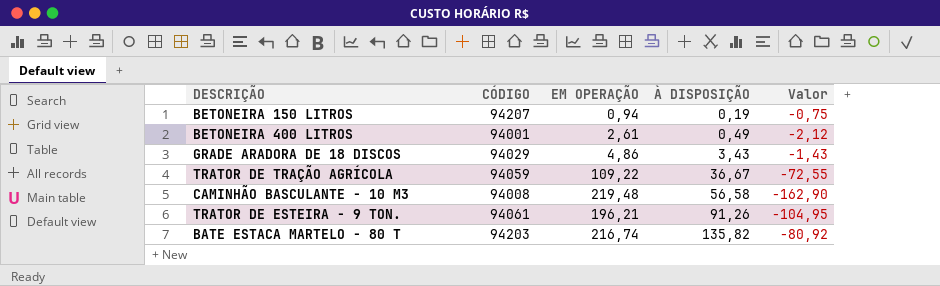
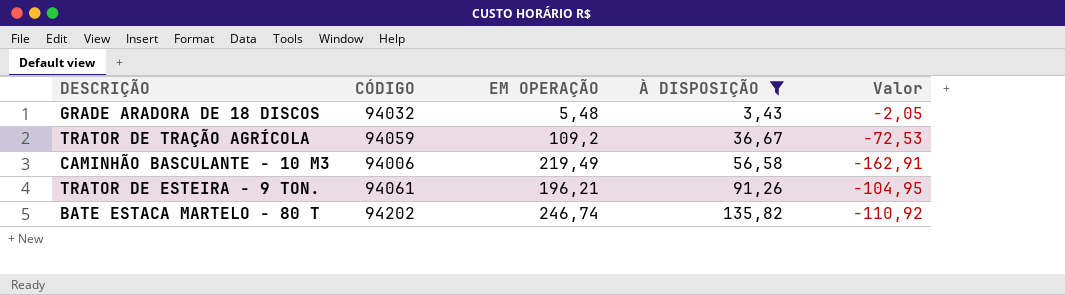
filter: none -> À DISPOSIÇÃO >= 3,43
GRADE ARADORA DE 18 DISCOS | CÓDIGO: 94029 -> 94032
GRADE ARADORA DE 18 DISCOS | EM OPERAÇÃO: 4,86 -> 5,48
GRADE ARADORA DE 18 DISCOS | Valor: -1,43 -> -2,05
TRATOR DE TRAÇÃO AGRÍCOLA | EM OPERAÇÃO: 109,22 -> 109,2
TRATOR DE TRAÇÃO AGRÍCOLA | Valor: -72,55 -> -72,53
CAMINHÃO BASCULANTE - 10 M3 | CÓDIGO: 94008 -> 94006
CAMINHÃO BASCULANTE - 10 M3 | EM OPERAÇÃO: 219,48 -> 219,49
CAMINHÃO BASCULANTE - 10 M3 | Valor: -162,90 -> -162,91
BATE ESTACA MARTELO - 80 T | CÓDIGO: 94203 -> 94202
BATE ESTACA MARTELO - 80 T | EM OPERAÇÃO: 216,74 -> 246,74
BATE ESTACA MARTELO - 80 T | Valor: -80,92 -> -110,92

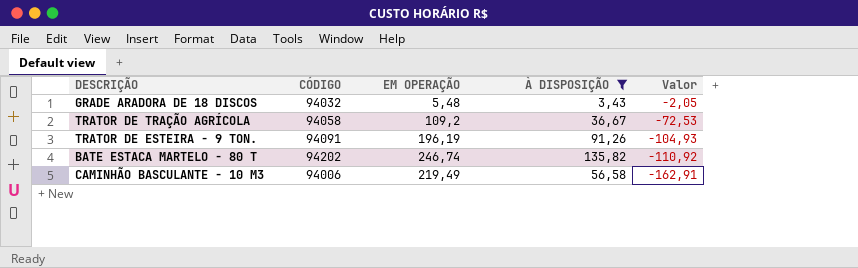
row order: À DISPOSIÇÃO ascending -> Valor descending
TRATOR DE TRAÇÃO AGRÍCOLA | CÓDIGO: 94059 -> 94058
TRATOR DE ESTEIRA - 9 TON. | CÓDIGO: 94061 -> 94091
TRATOR DE ESTEIRA - 9 TON. | EM OPERAÇÃO: 196,21 -> 196,19
TRATOR DE ESTEIRA - 9 TON. | Valor: -104,95 -> -104,93

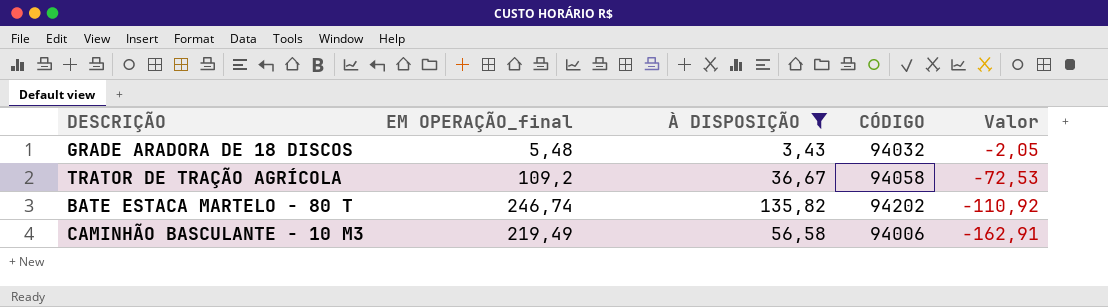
column name: EM OPERAÇÃO -> EM OPERAÇÃO_final
column CÓDIGO | position: 2 -> 4
row TRATOR DE ESTEIRA - 9 TON.: 94091 | 196,19 | 91,26 | -104,93 -> none

